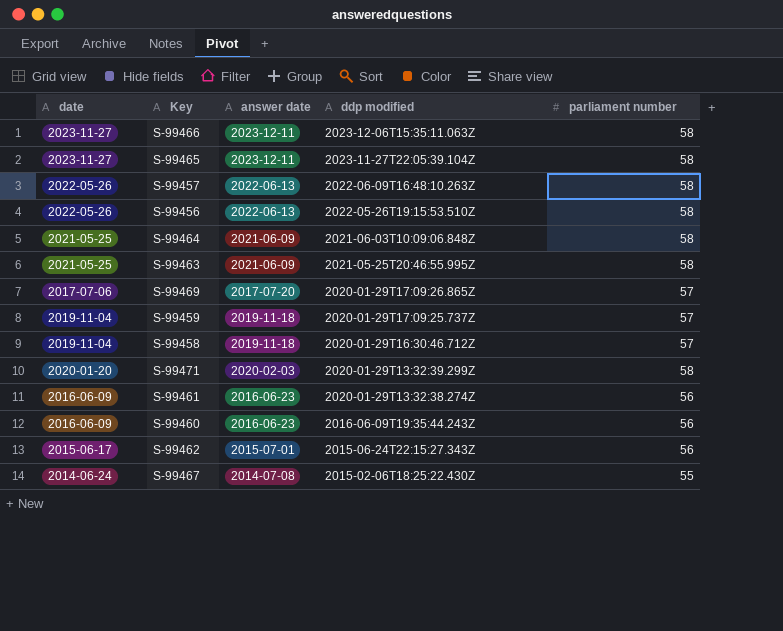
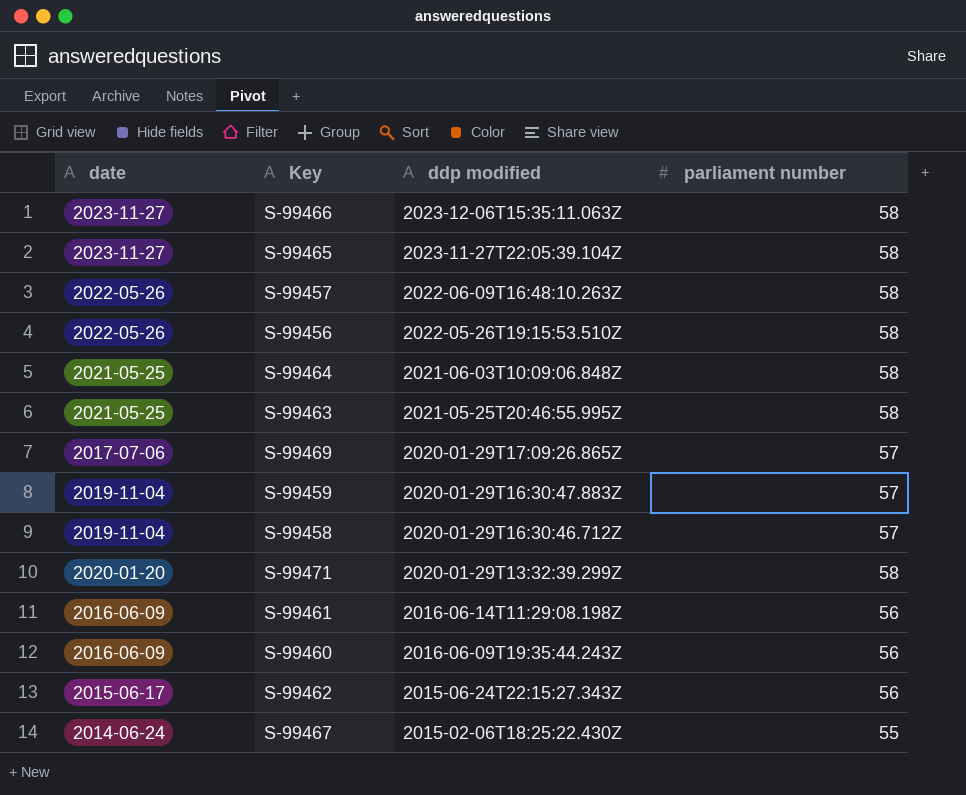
column answer date | position: 3 -> none
S-99459 | ddp modified: 2020-01-29T17:09:25.737Z -> 2020-01-29T16:30:47.883Z
S-99461 | ddp modified: 2020-01-29T13:32:38.274Z -> 2016-06-14T11:29:08.198Z

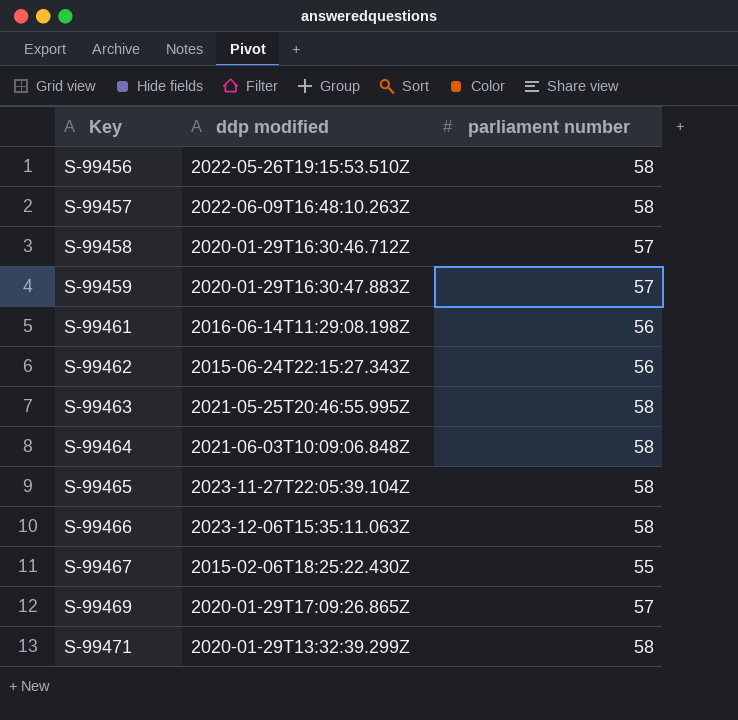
row order: ddp modified descending -> Key ascending
column date | position: 1 -> none
row S-99460: 2016-06-09 | 2016-06-09T19:35:44.243Z | 56 -> none

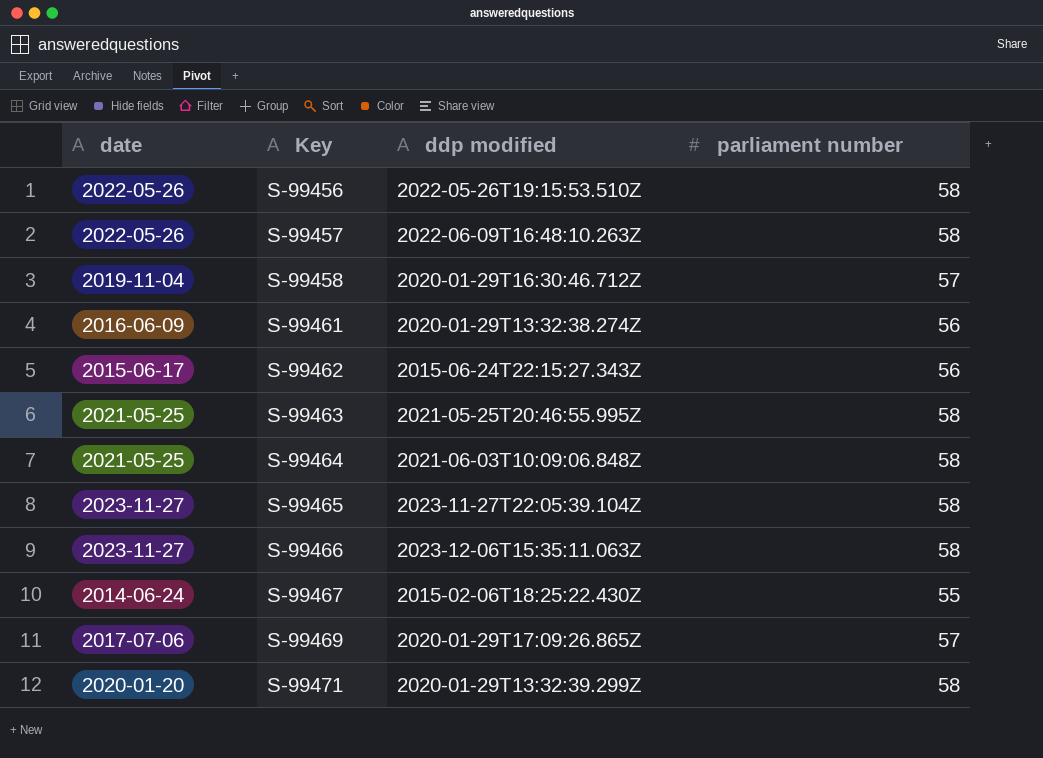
column date | position: none -> 1
row S-99459: 2020-01-29T16:30:47.883Z | 57 -> none
S-99461 | ddp modified: 2016-06-14T11:29:08.198Z -> 2020-01-29T13:32:38.274Z

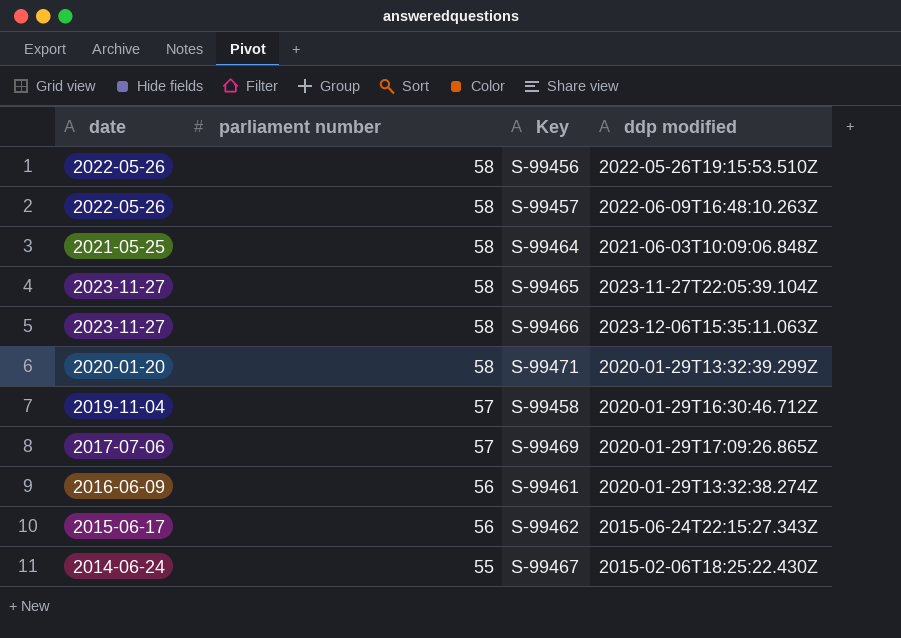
row order: Key ascending -> parliament number descending
column parliament number | position: 4 -> 2
row S-99463: 2021-05-25 | 2021-05-25T20:46:55.995Z | 58 -> none

